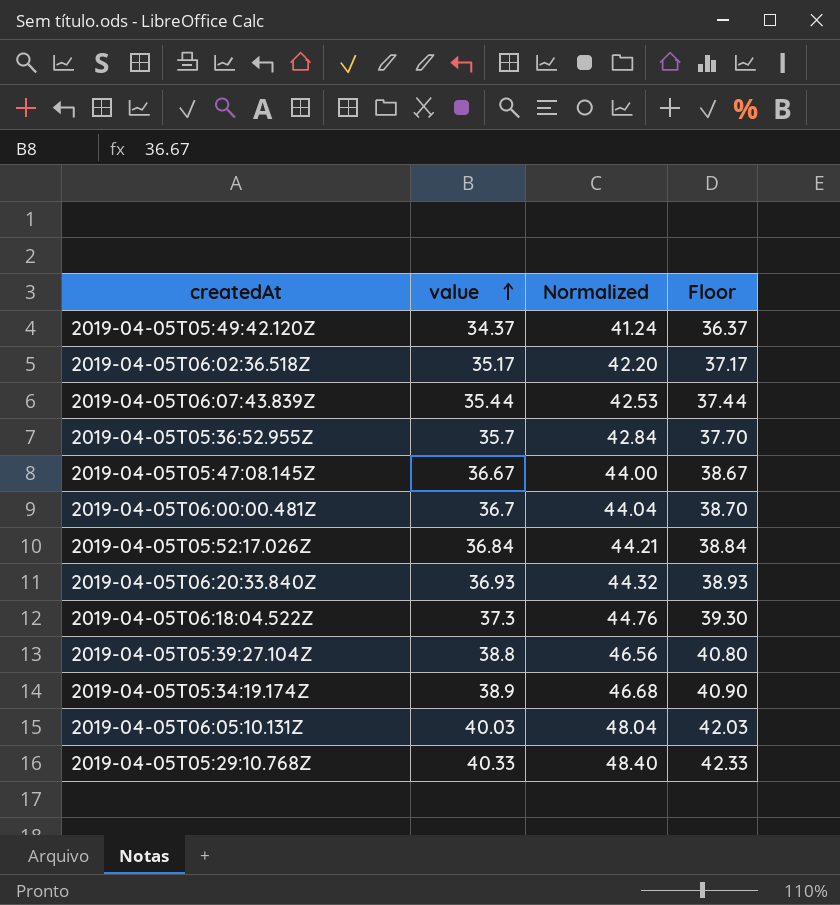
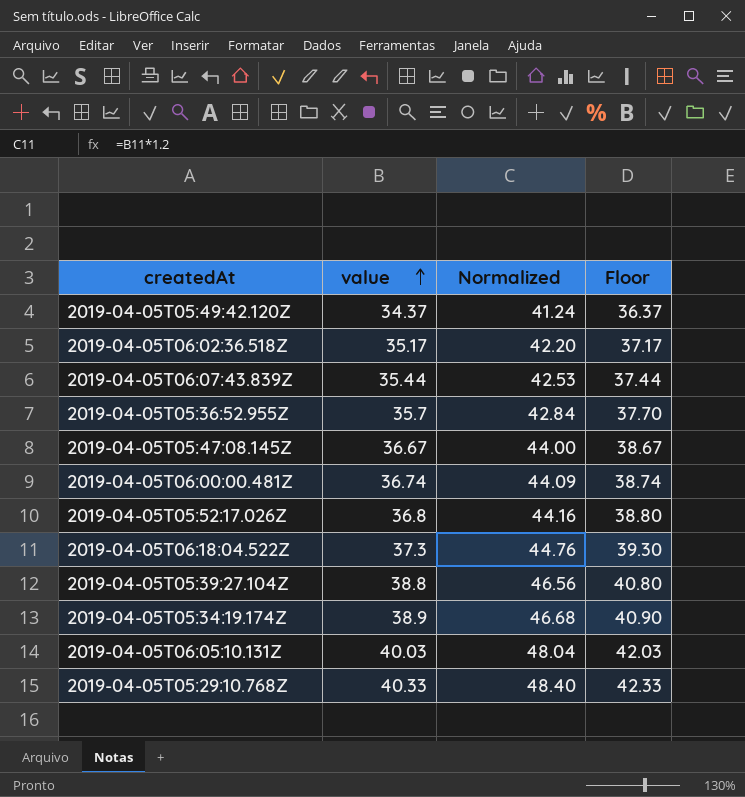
row 2019-04-05T06:20:33.840Z: 36.93 | 44.32 | 38.93 -> none
2019-04-05T06:00:00.481Z | value: 36.7 -> 36.74
2019-04-05T06:00:00.481Z | Normalized: 44.04 -> 44.09
2019-04-05T06:00:00.481Z | Floor: 38.70 -> 38.74
2019-04-05T05:52:17.026Z | value: 36.84 -> 36.8
2019-04-05T05:52:17.026Z | Normalized: 44.21 -> 44.16
2019-04-05T05:52:17.026Z | Floor: 38.84 -> 38.80

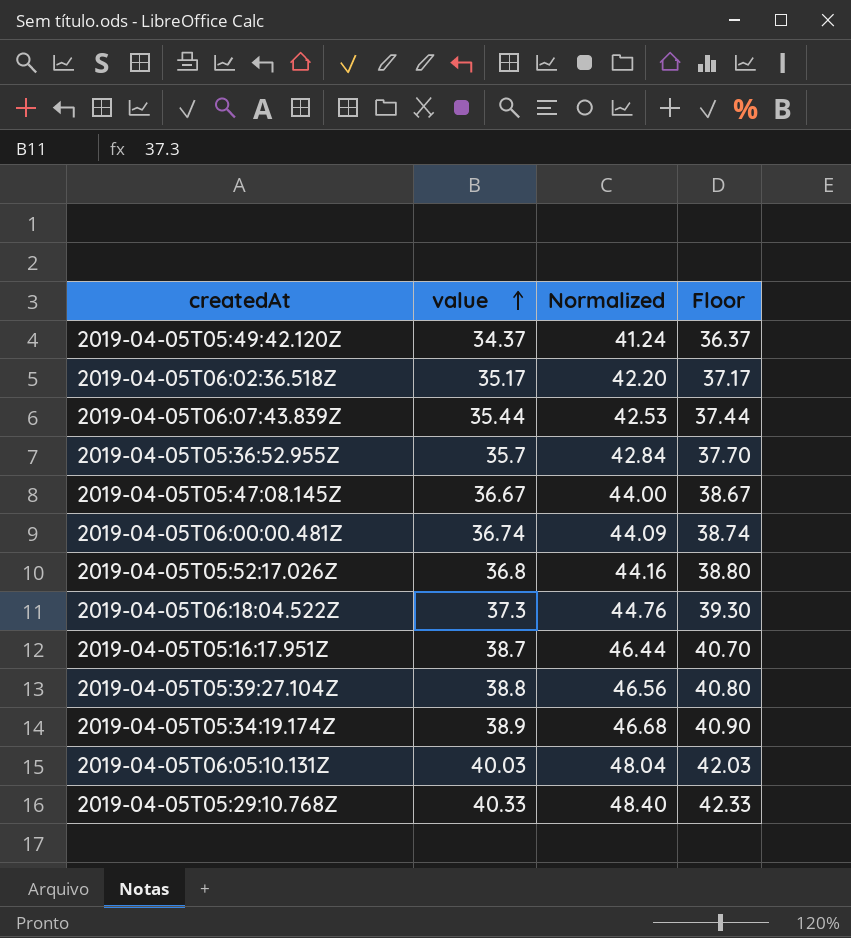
row 2019-04-05T05:16:17.951Z: none -> 38.7 | 46.44 | 40.70

